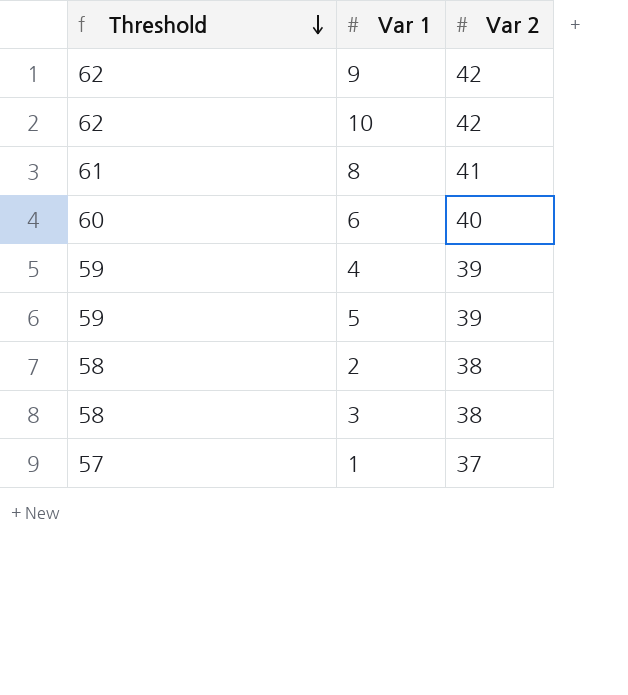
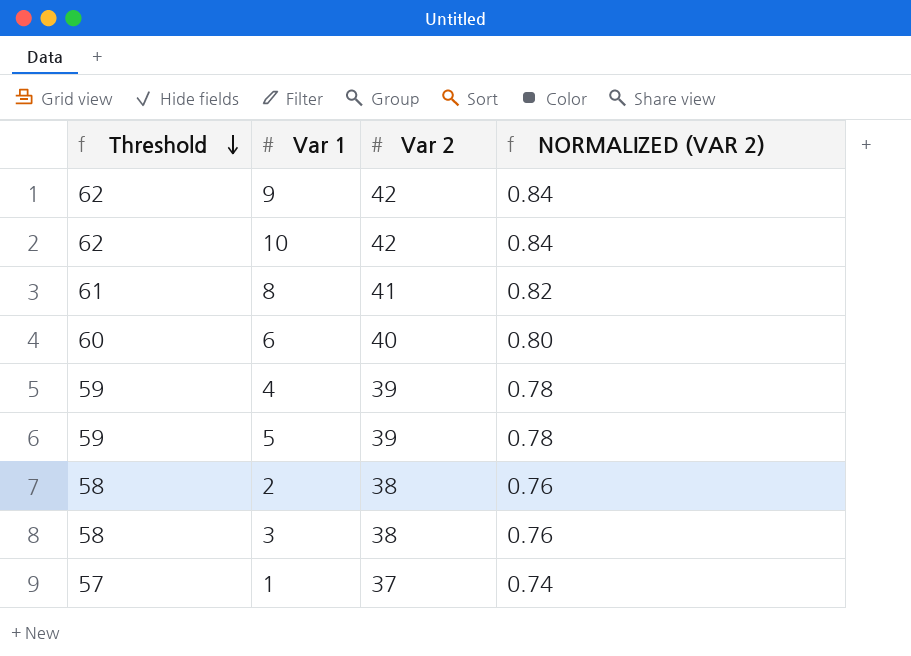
column NORMALIZED (VAR 2) | formula: none -> [Var 2] * 0.02

